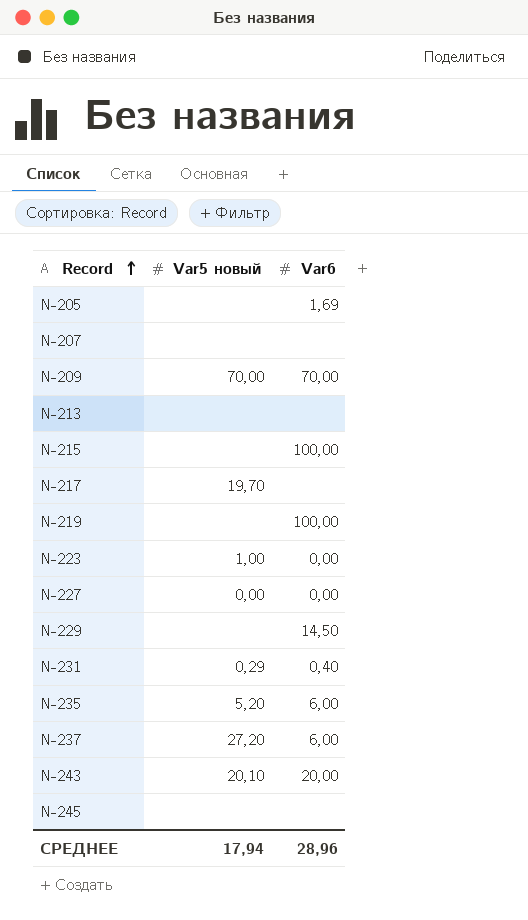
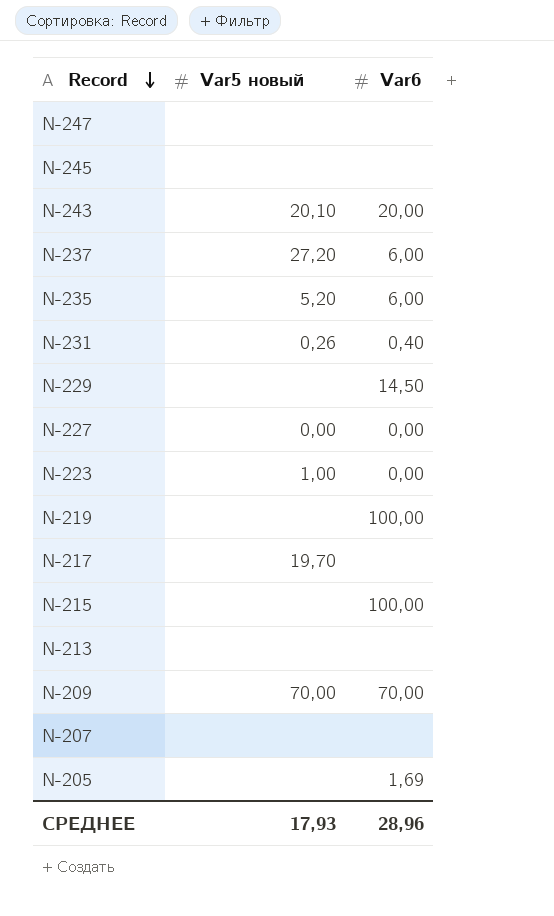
row order: Record ascending -> Record descending
row N-247: none -> none | none
N-231 | Var5 новый: 0,29 -> 0,26
СРЕДНЕЕ | Var5 новый: 17,94 -> 17,93

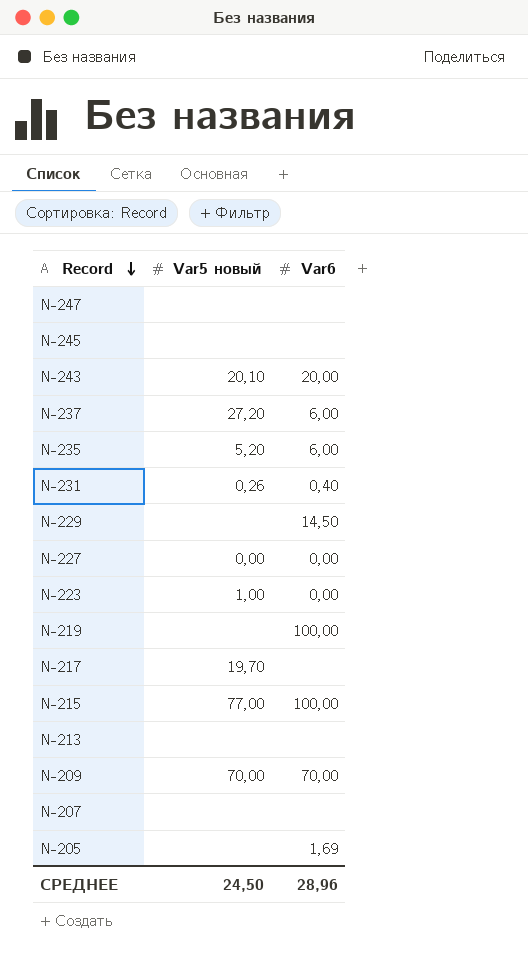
N-215 | Var5 новый: none -> 77,00
СРЕДНЕЕ | Var5 новый: 17,93 -> 24,50

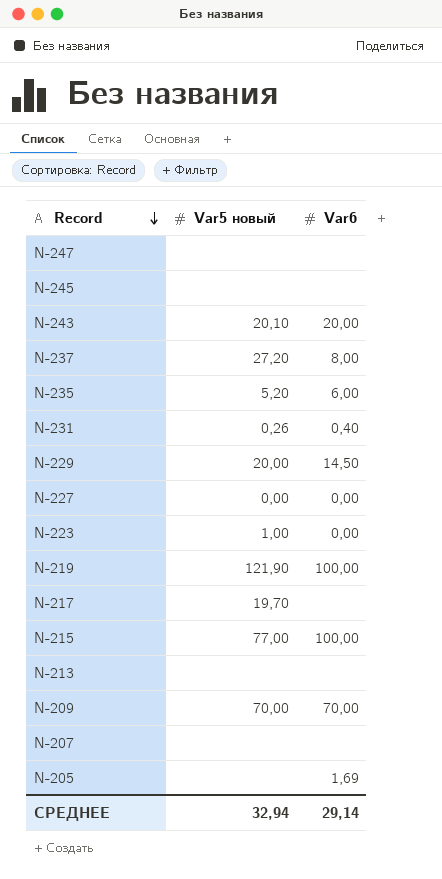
N-237 | Var6: 6,00 -> 8,00
N-229 | Var5 новый: none -> 20,00
N-219 | Var5 новый: none -> 121,90
СРЕДНЕЕ | Var5 новый: 24,50 -> 32,94
СРЕДНЕЕ | Var6: 28,96 -> 29,14

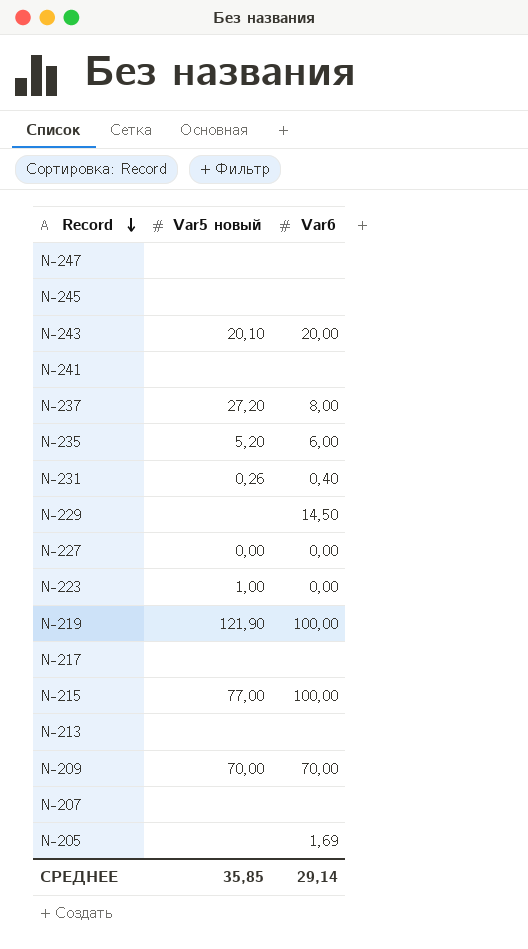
row N-241: none -> none | none
N-229 | Var5 новый: 20,00 -> none
N-217 | Var5 новый: 19,70 -> none
СРЕДНЕЕ | Var5 новый: 32,94 -> 35,85

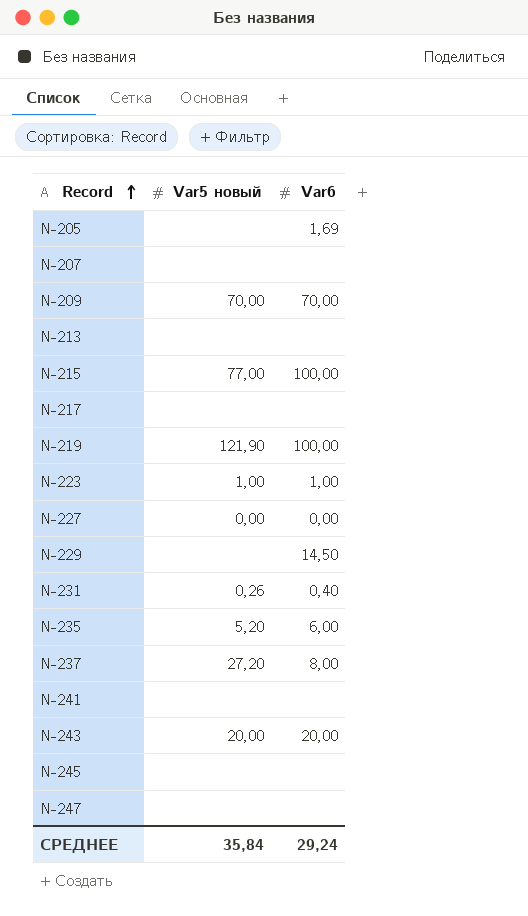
row order: Record descending -> Record ascending
N-223 | Var6: 0,00 -> 1,00
N-243 | Var5 новый: 20,10 -> 20,00
СРЕДНЕЕ | Var5 новый: 35,85 -> 35,84
СРЕДНЕЕ | Var6: 29,14 -> 29,24

